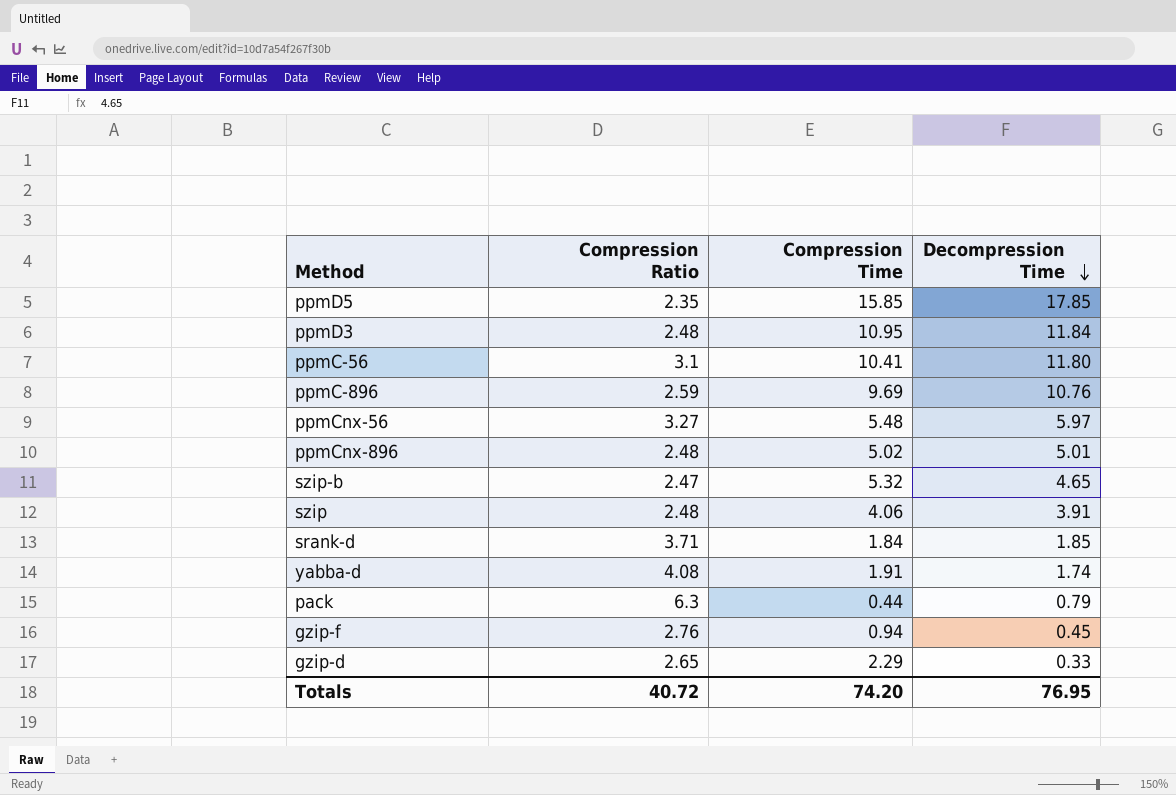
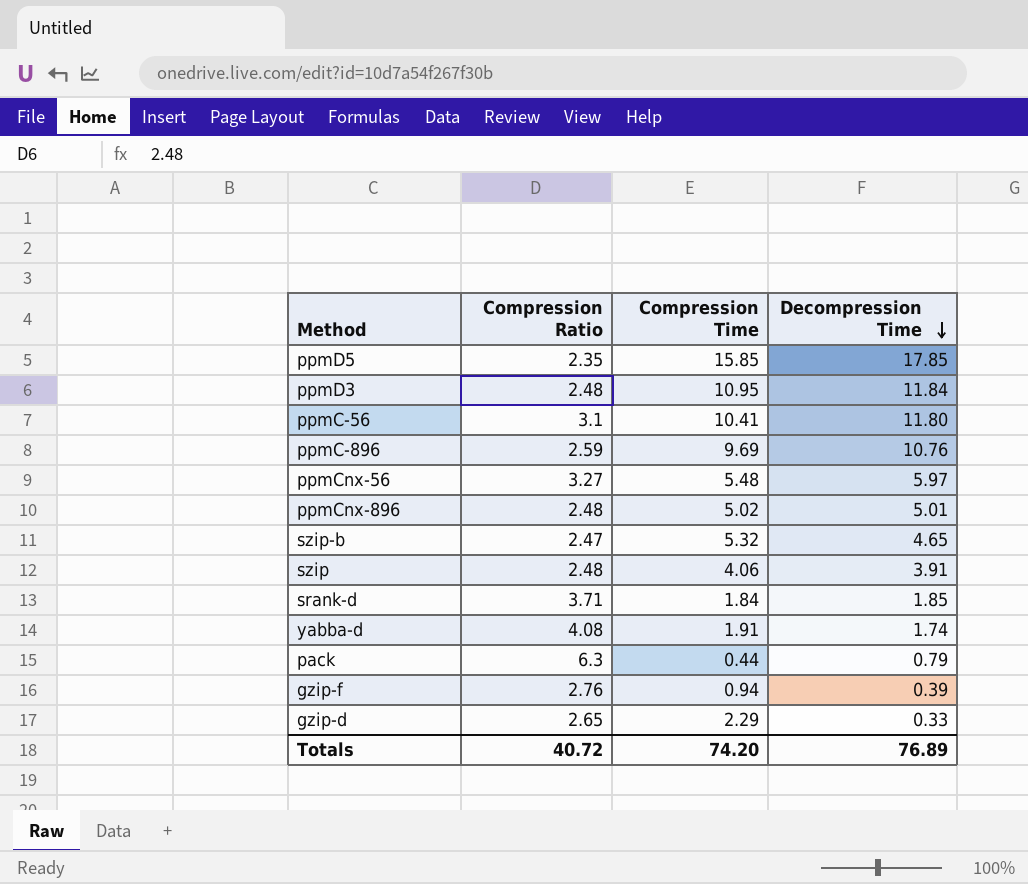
gzip-f | Decompression Time: 0.45 -> 0.39
Totals | Decompression Time: 76.95 -> 76.89

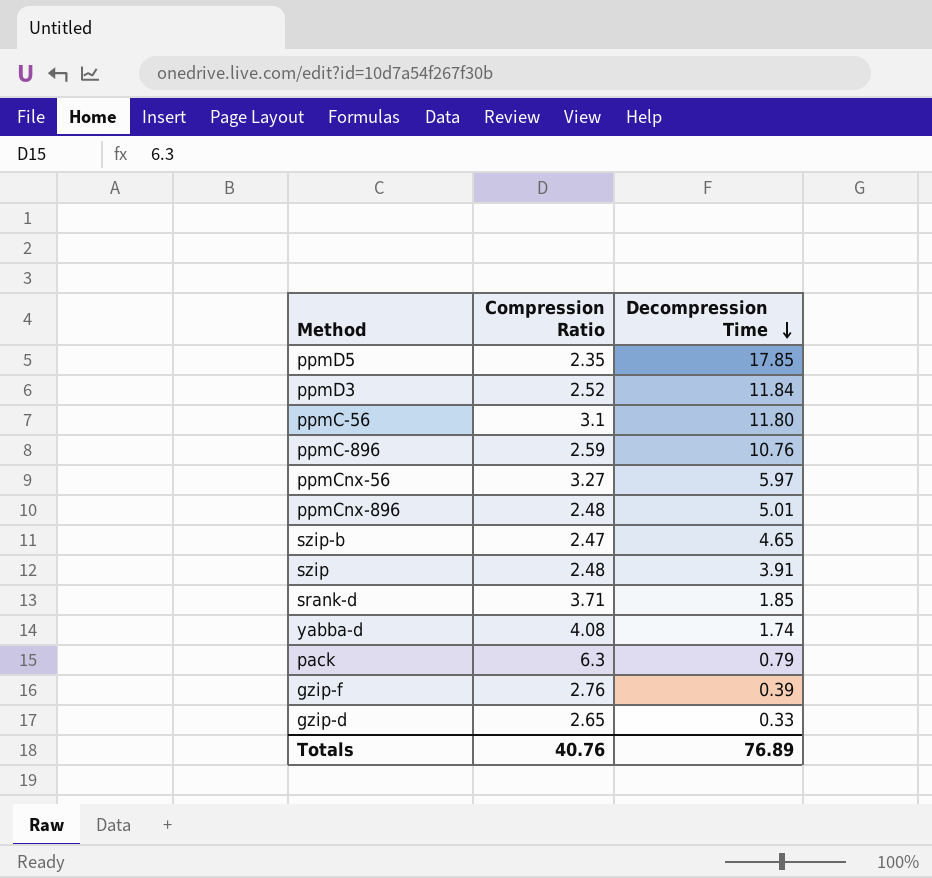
column Compression Time | position: 3 -> none
ppmD3 | Compression Ratio: 2.48 -> 2.52
Totals | Compression Ratio: 40.72 -> 40.76

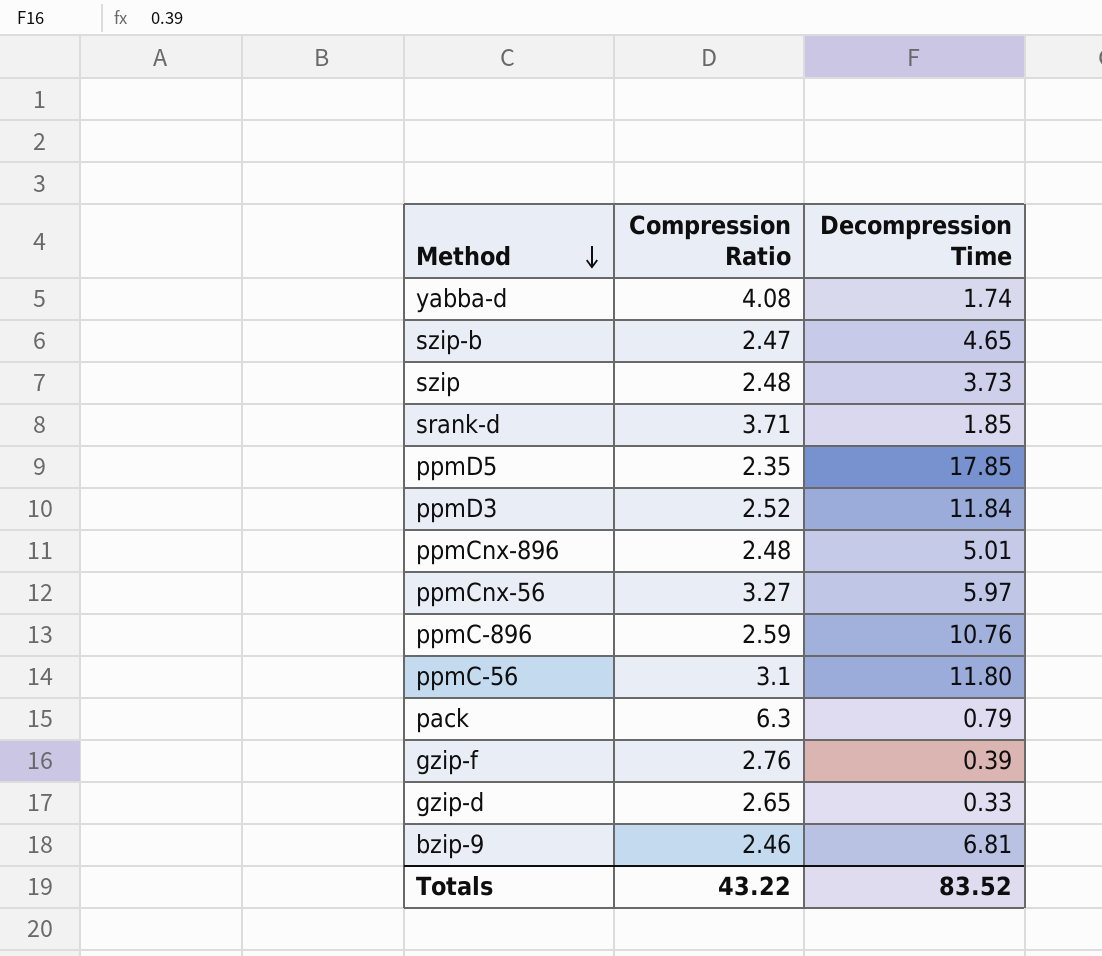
row order: Decompression Time descending -> Method descending
szip | Decompression Time: 3.91 -> 3.73
row bzip-9: none -> 2.46 | 6.81
Totals | Compression Ratio: 40.76 -> 43.22
Totals | Decompression Time: 76.89 -> 83.52

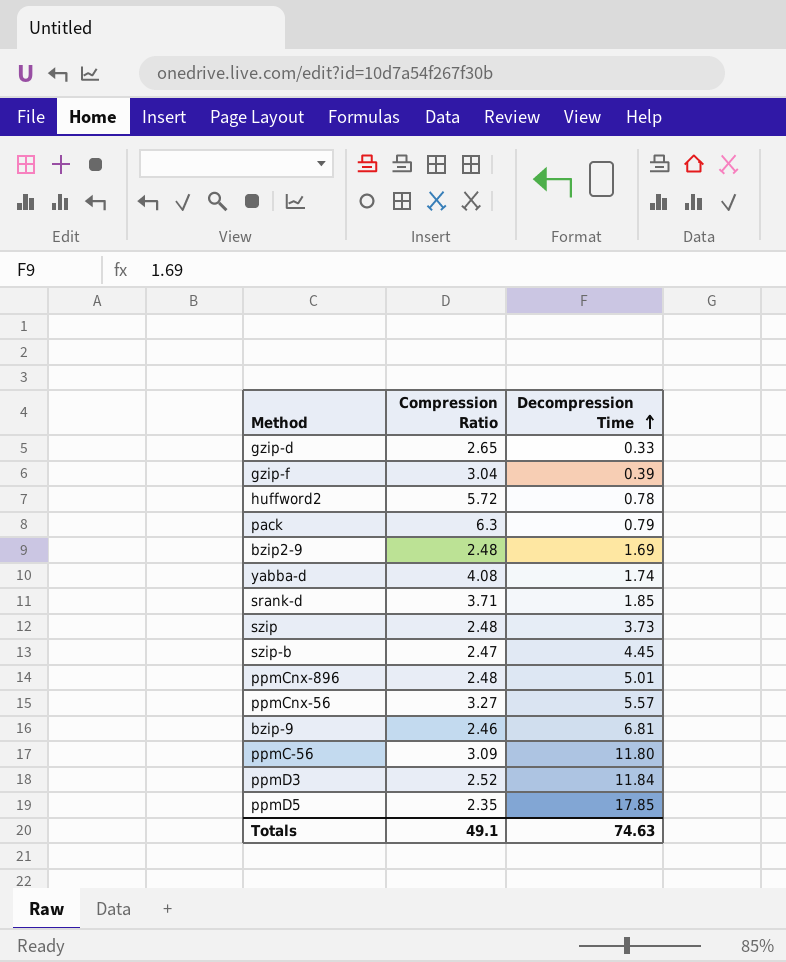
row order: Method descending -> Decompression Time ascending
row ppmC-896: 2.59 | 10.76 -> none
gzip-f | Compression Ratio: 2.76 -> 3.04
row huffword2: none -> 5.72 | 0.78
row bzip2-9: none -> 2.48 | 1.69
szip-b | Decompression Time: 4.65 -> 4.45
ppmCnx-56 | Decompression Time: 5.97 -> 5.57
ppmC-56 | Compression Ratio: 3.1 -> 3.09
Totals | Compression Ratio: 43.22 -> 49.1
Totals | Decompression Time: 83.52 -> 74.63

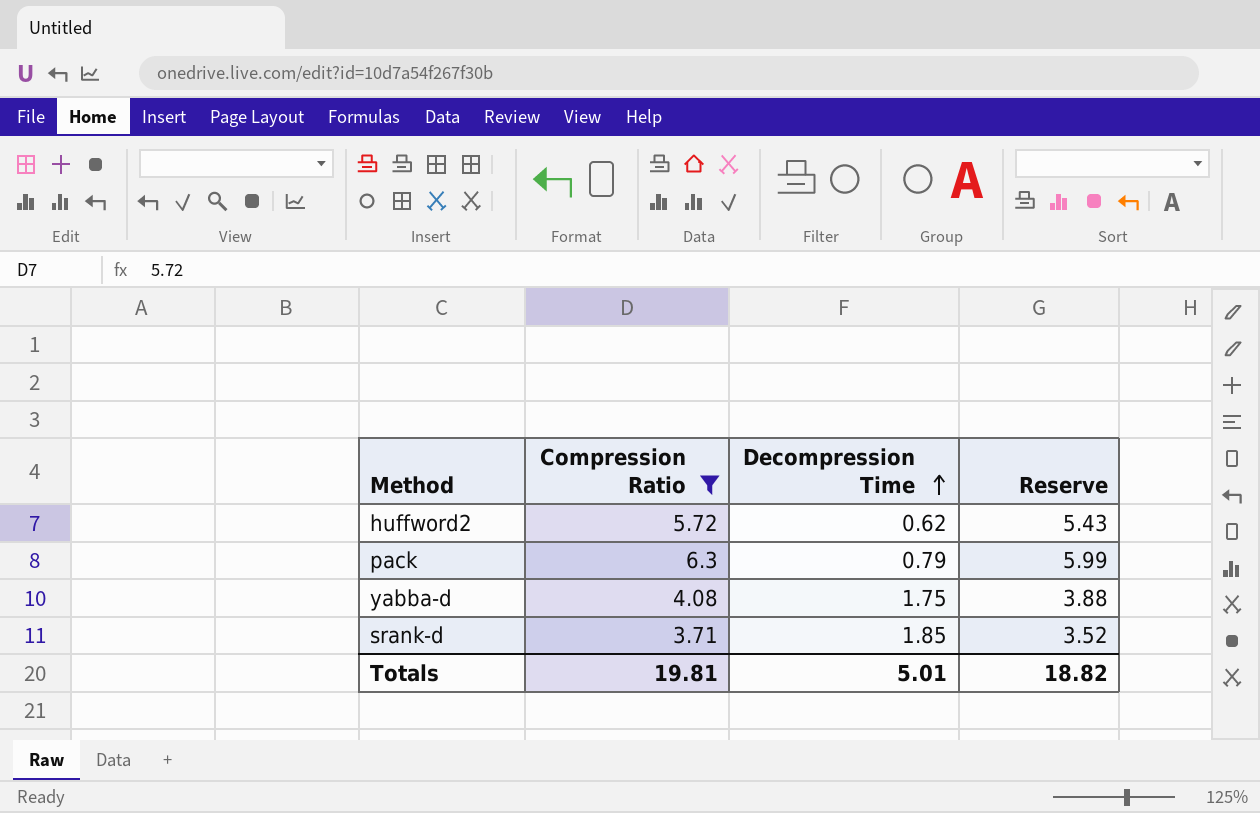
filter: none -> Compression Ratio >= 3.71
column Reserve | formula: none -> [Compression Ratio] * 0.95
huffword2 | Decompression Time: 0.78 -> 0.62
yabba-d | Decompression Time: 1.74 -> 1.75
Totals | Compression Ratio: 49.1 -> 19.81
Totals | Decompression Time: 74.63 -> 5.01

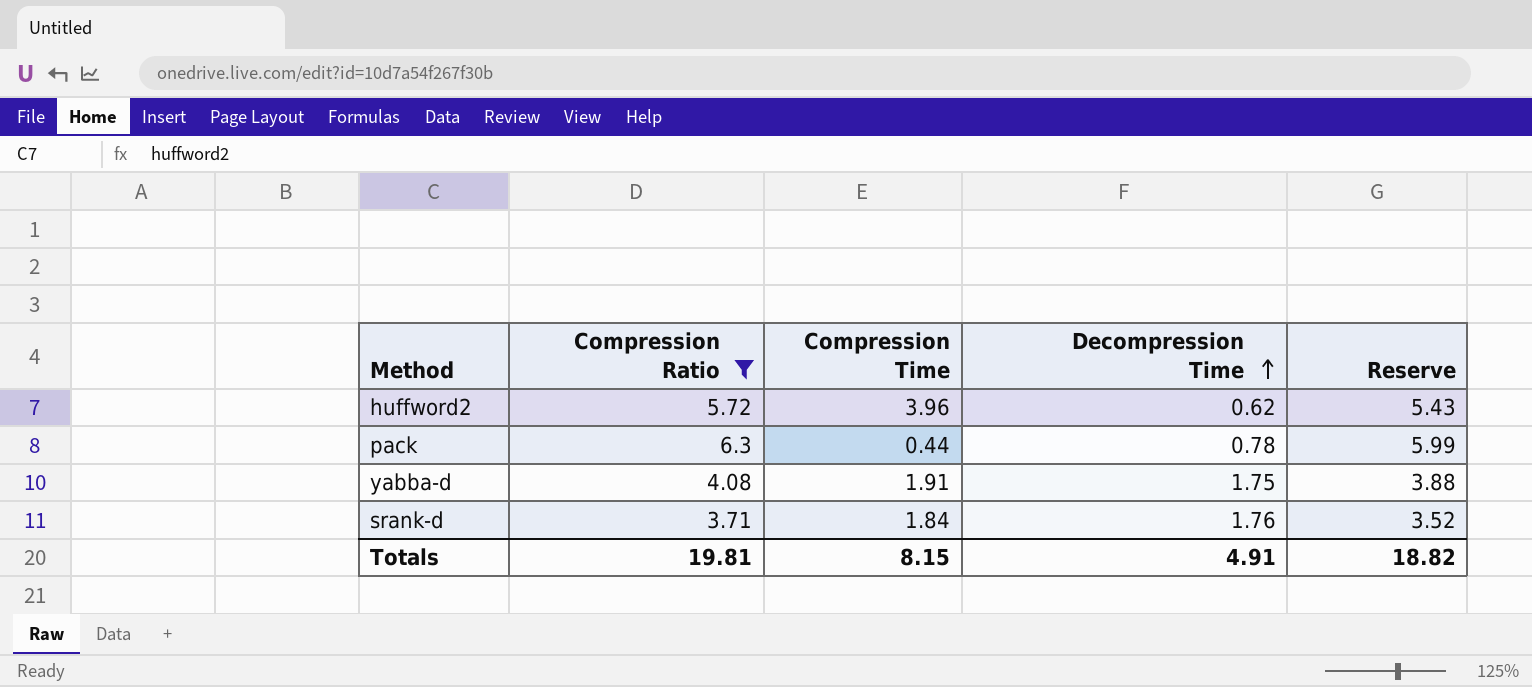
column Compression Time | position: none -> 3
pack | Decompression Time: 0.79 -> 0.78
srank-d | Decompression Time: 1.85 -> 1.76
Totals | Decompression Time: 5.01 -> 4.91

